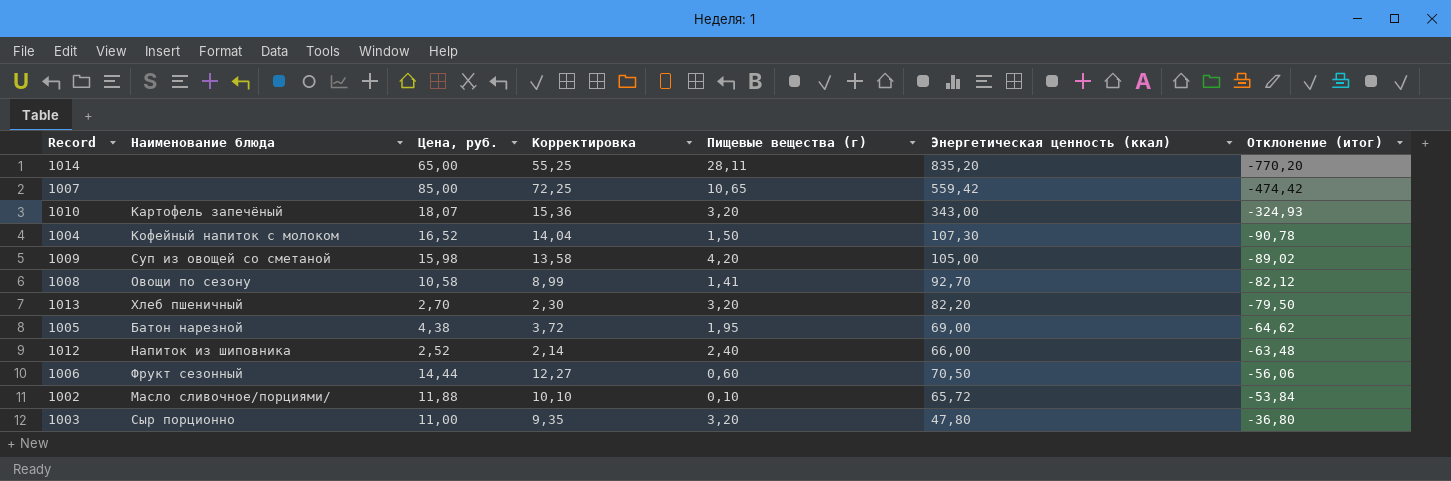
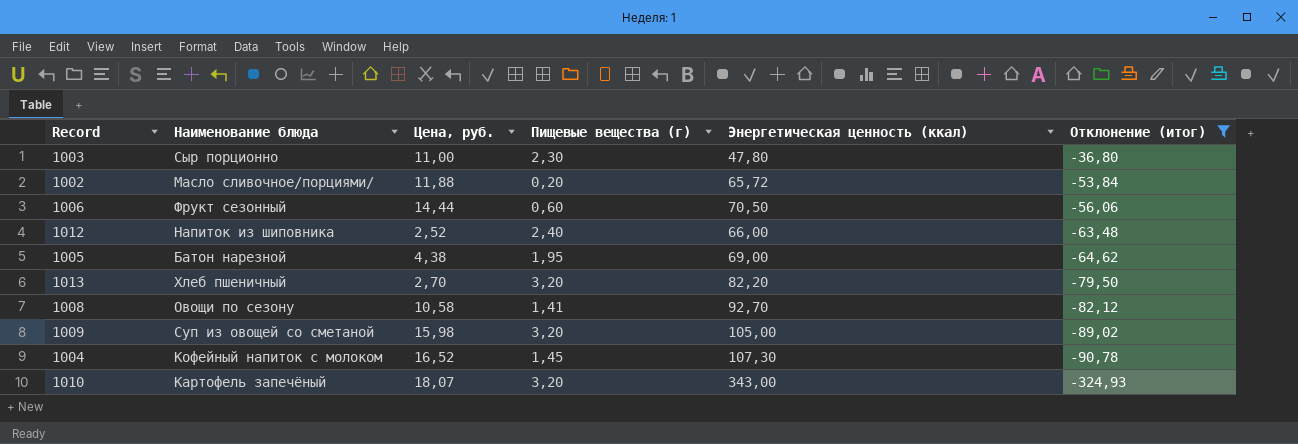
filter: none -> Отклонение (итог) >= -324,93
row order: Отклонение (итог) ascending -> Отклонение (итог) descending
column Корректировка | formula: [Цена, руб.] * 0,85 -> none
1003 | Пищевые вещества (г): 3,20 -> 2,30
1002 | Пищевые вещества (г): 0,10 -> 0,20
1009 | Пищевые вещества (г): 4,20 -> 3,20
1004 | Пищевые вещества (г): 1,50 -> 1,45

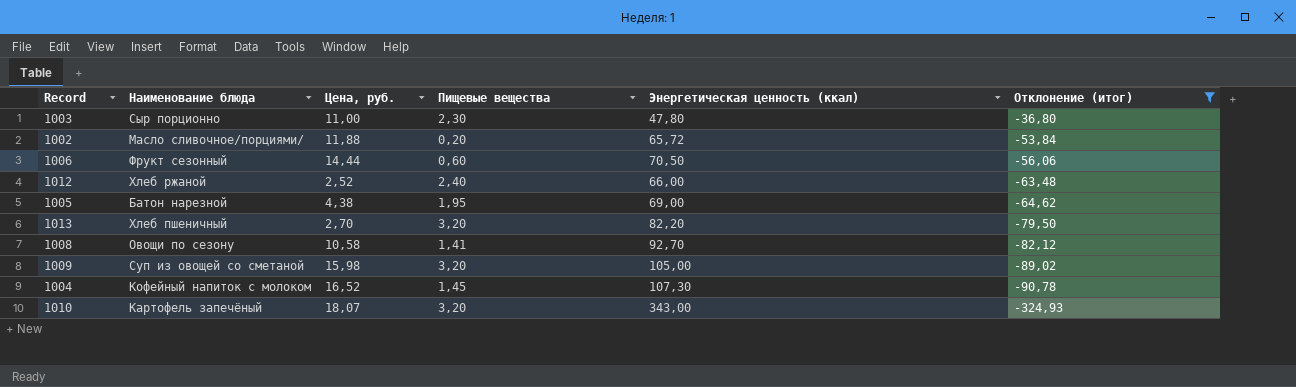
column name: Пищевые вещества (г) -> Пищевые вещества
1012 | Наименование блюда: Напиток из шиповника -> Хлеб ржаной

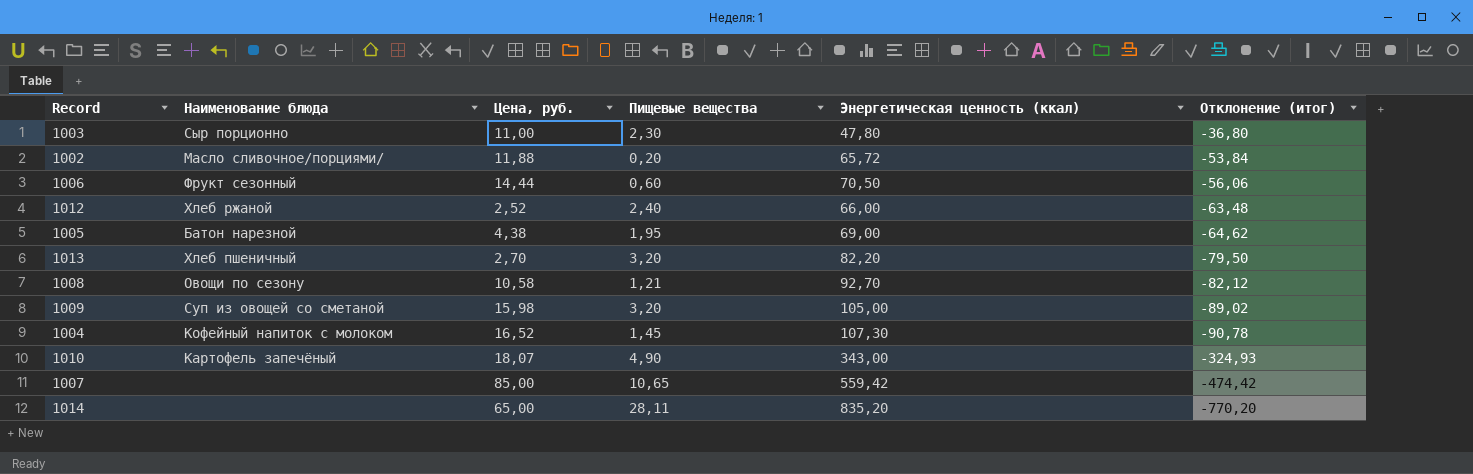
filter: Отклонение (итог) >= -324,93 -> none
1008 | Пищевые вещества: 1,41 -> 1,21
1010 | Пищевые вещества: 3,20 -> 4,90

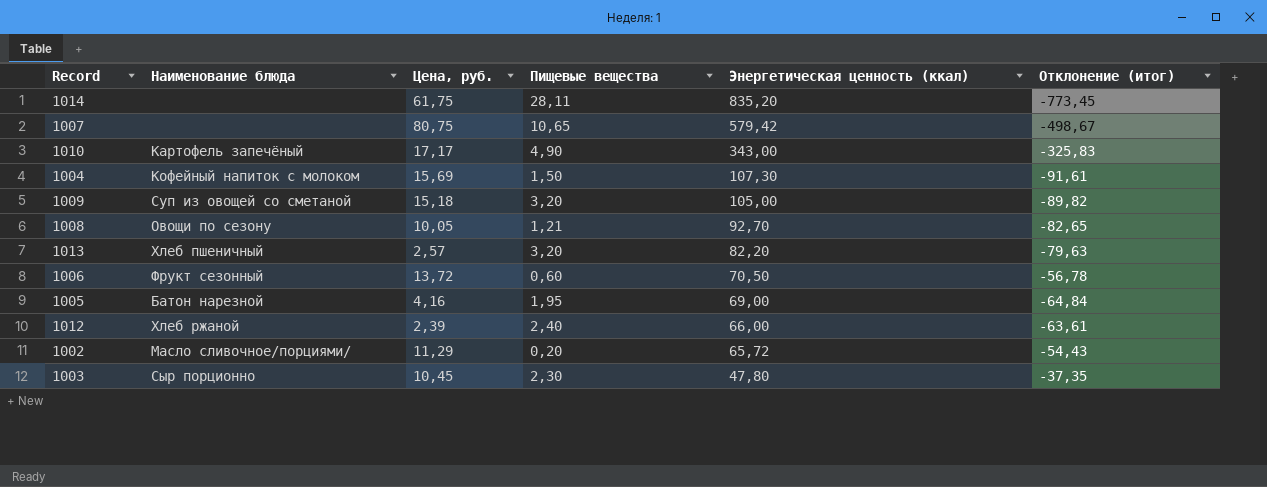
row order: Отклонение (итог) descending -> Энергетическая ценность (ккал) descending
1014 | Цена, руб.: 65,00 -> 61,75
1014 | Отклонение (итог): -770,20 -> -773,45
1007 | Цена, руб.: 85,00 -> 80,75
1007 | Энергетическая ценность (ккал): 559,42 -> 579,42
1007 | Отклонение (итог): -474,42 -> -498,67
1010 | Цена, руб.: 18,07 -> 17,17
1010 | Отклонение (итог): -324,93 -> -325,83
1004 | Цена, руб.: 16,52 -> 15,69
1004 | Пищевые вещества: 1,45 -> 1,50
1004 | Отклонение (итог): -90,78 -> -91,61
1009 | Цена, руб.: 15,98 -> 15,18
1009 | Отклонение (итог): -89,02 -> -89,82
1008 | Цена, руб.: 10,58 -> 10,05
1008 | Отклонение (итог): -82,12 -> -82,65
1013 | Цена, руб.: 2,70 -> 2,57
1013 | Отклонение (итог): -79,50 -> -79,63
1006 | Цена, руб.: 14,44 -> 13,72
1006 | Отклонение (итог): -56,06 -> -56,78
1005 | Цена, руб.: 4,38 -> 4,16
1005 | Отклонение (итог): -64,62 -> -64,84
1012 | Цена, руб.: 2,52 -> 2,39
1012 | Отклонение (итог): -63,48 -> -63,61
1002 | Цена, руб.: 11,88 -> 11,29
1002 | Отклонение (итог): -53,84 -> -54,43
1003 | Цена, руб.: 11,00 -> 10,45
1003 | Отклонение (итог): -36,80 -> -37,35

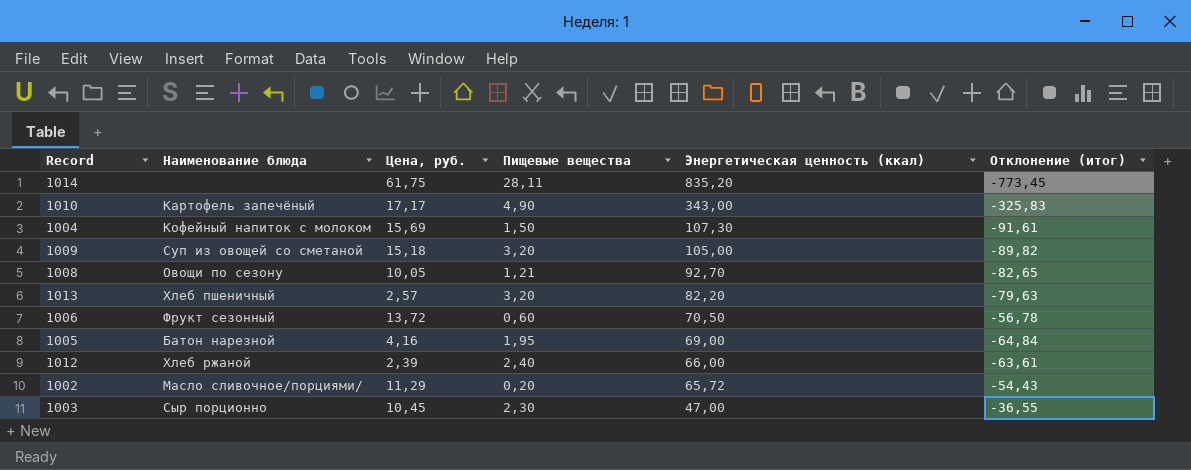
row 1007: none | 80,75 | 10,65 | 579,42 | -498,67 -> none
1003 | Энергетическая ценность (ккал): 47,80 -> 47,00
1003 | Отклонение (итог): -37,35 -> -36,55

